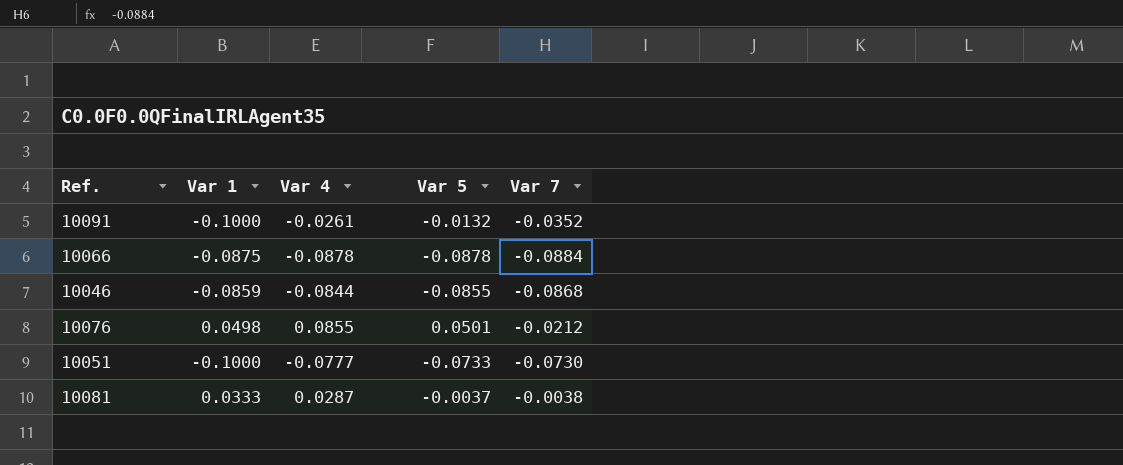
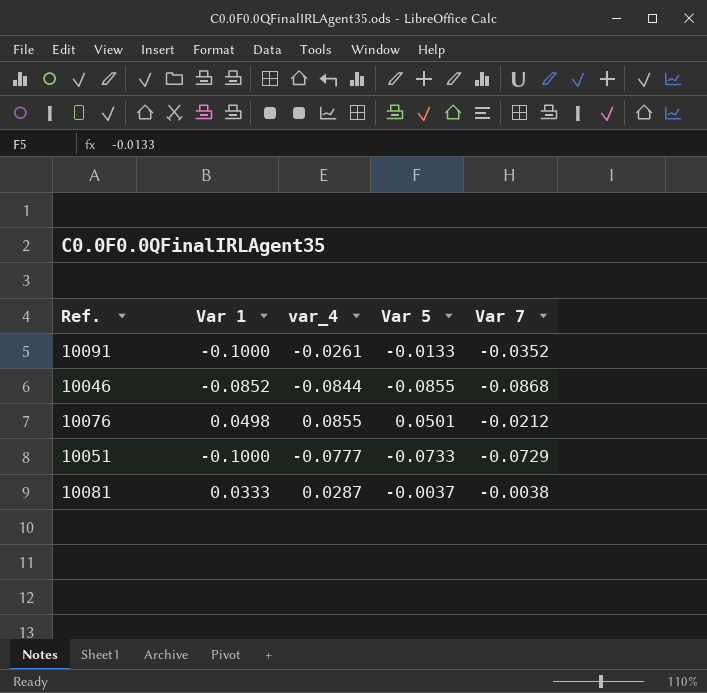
column name: Var 4 -> var_4
row 10066: -0.0875 | -0.0878 | -0.0878 | -0.0884 -> none
10091 | Var 5: -0.0132 -> -0.0133
10046 | Var 1: -0.0859 -> -0.0852
10051 | Var 7: -0.0730 -> -0.0729

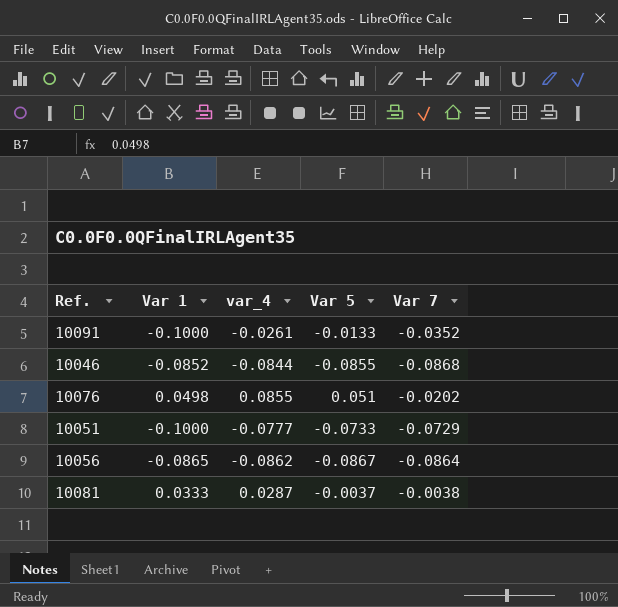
10076 | Var 5: 0.0501 -> 0.051
10076 | Var 7: -0.0212 -> -0.0202
row 10056: none -> -0.0865 | -0.0862 | -0.0867 | -0.0864

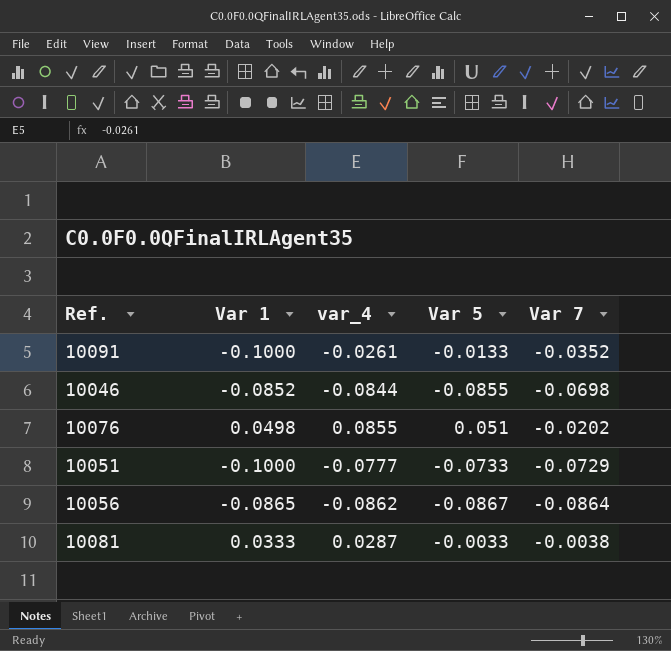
10046 | Var 7: -0.0868 -> -0.0698
10081 | Var 5: -0.0037 -> -0.0033

